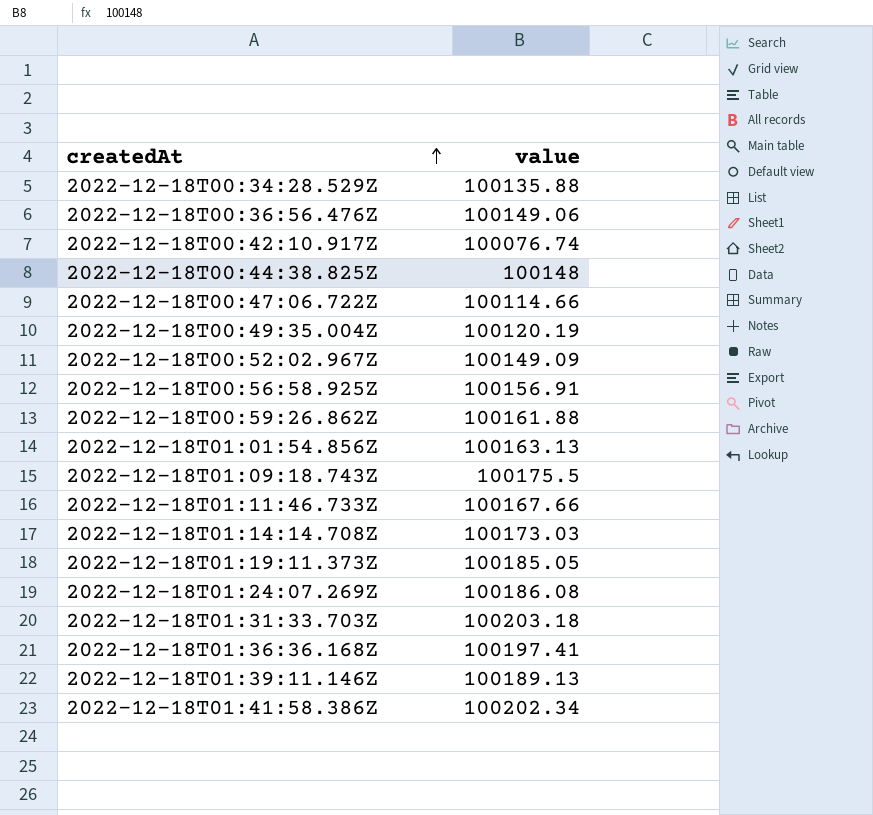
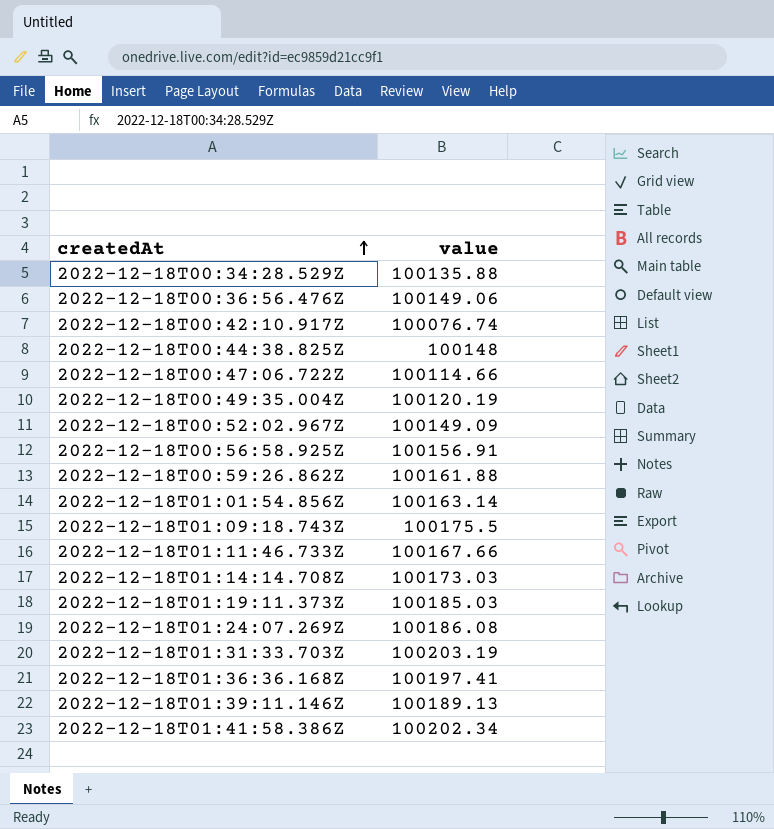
2022-12-18T01:01:54.856Z | value: 100163.13 -> 100163.14
2022-12-18T01:19:11.373Z | value: 100185.05 -> 100185.03
2022-12-18T01:31:33.703Z | value: 100203.18 -> 100203.19

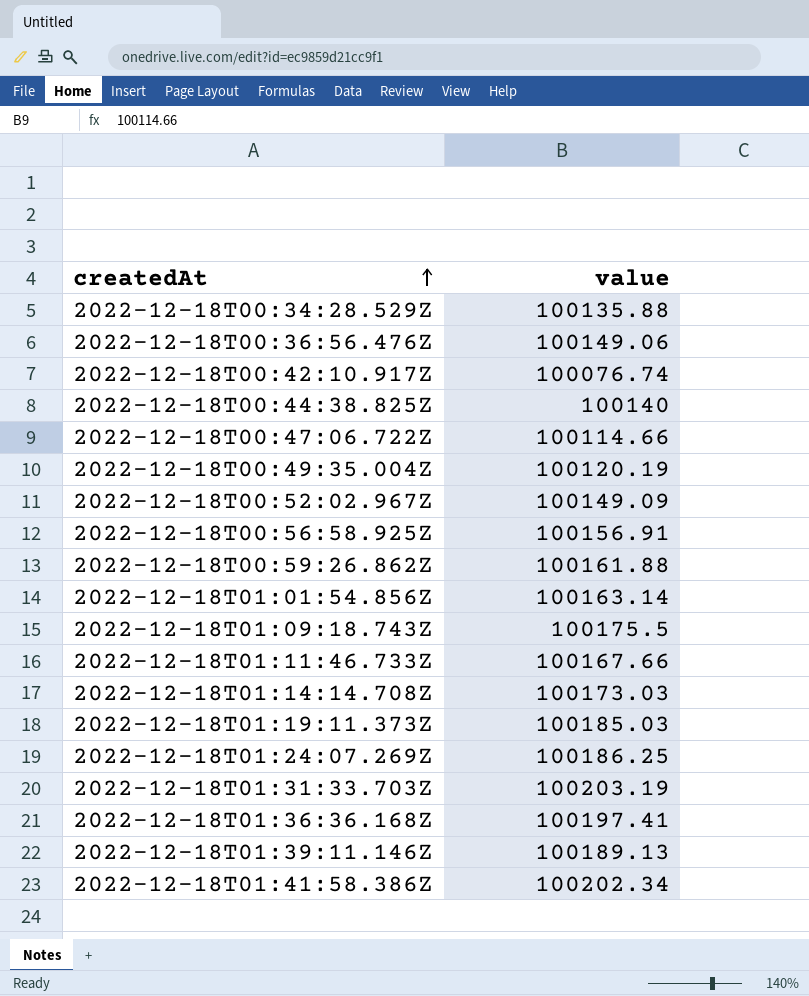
2022-12-18T00:44:38.825Z | value: 100148 -> 100140
2022-12-18T01:24:07.269Z | value: 100186.08 -> 100186.25

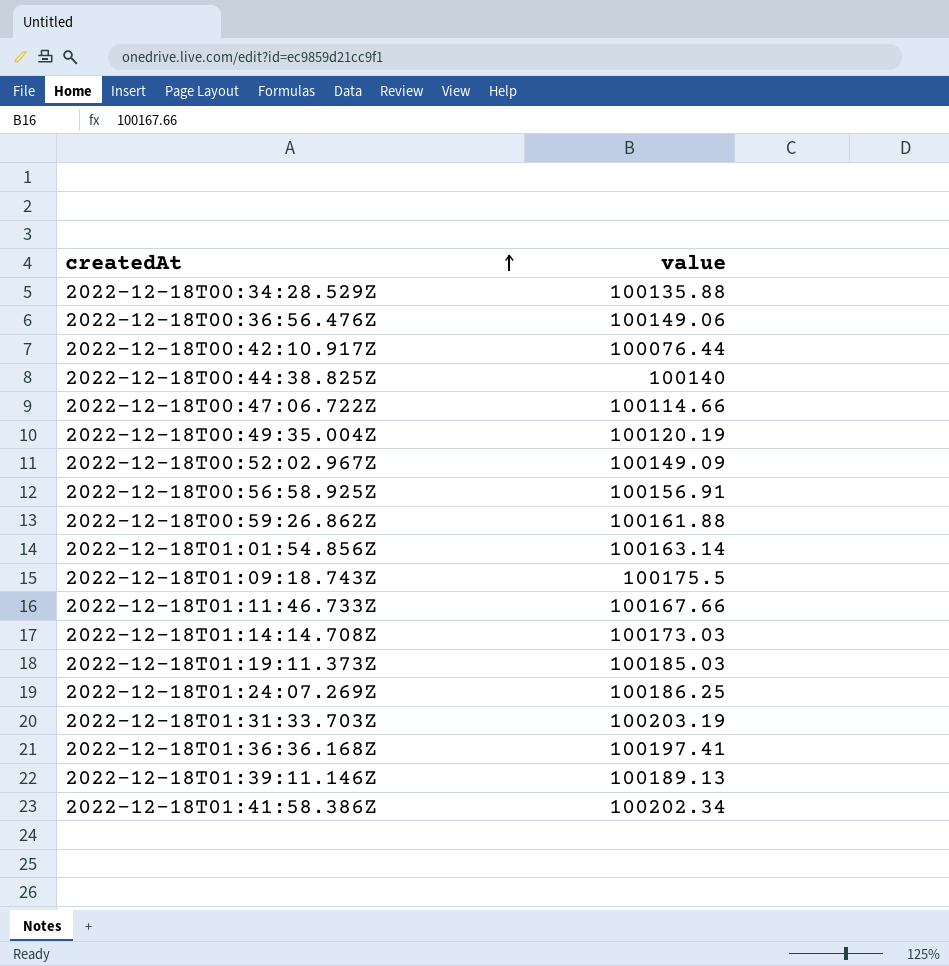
2022-12-18T00:42:10.917Z | value: 100076.74 -> 100076.44

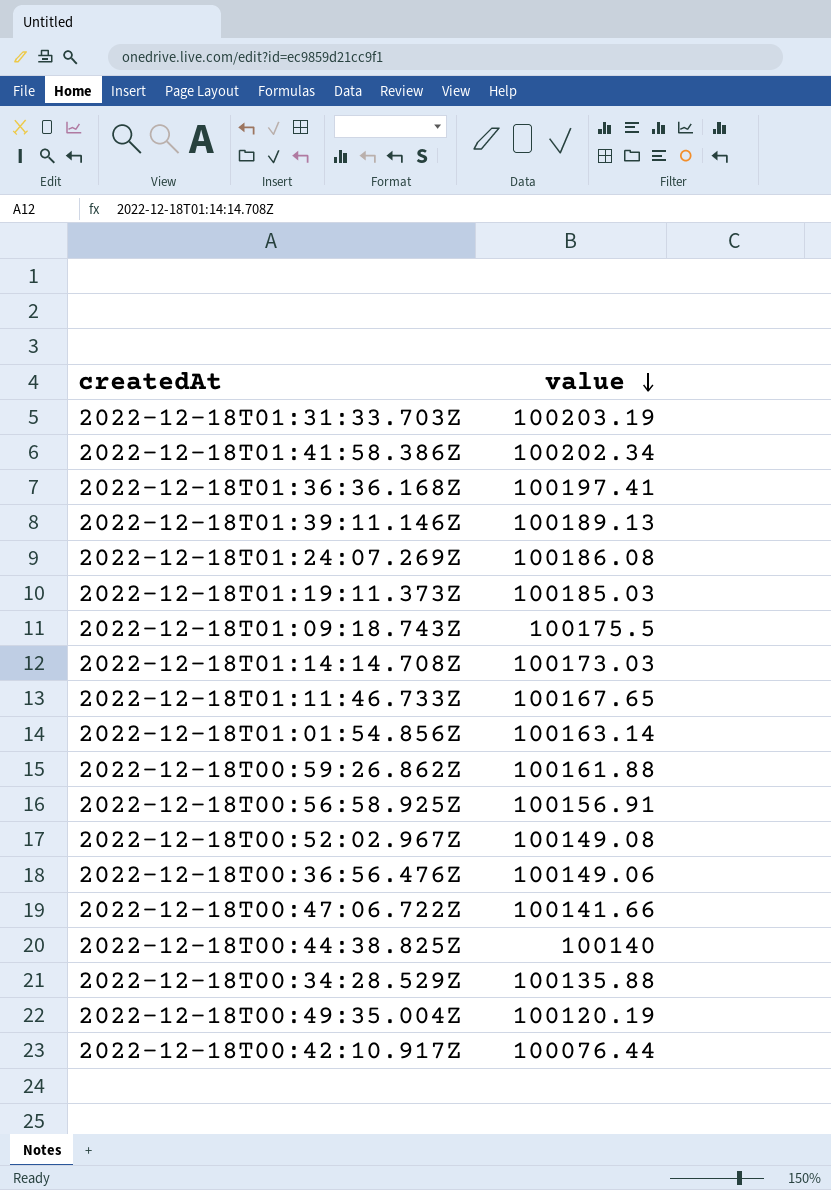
row order: createdAt ascending -> value descending
2022-12-18T01:24:07.269Z | value: 100186.25 -> 100186.08
2022-12-18T01:11:46.733Z | value: 100167.66 -> 100167.65
2022-12-18T00:52:02.967Z | value: 100149.09 -> 100149.08
2022-12-18T00:47:06.722Z | value: 100114.66 -> 100141.66

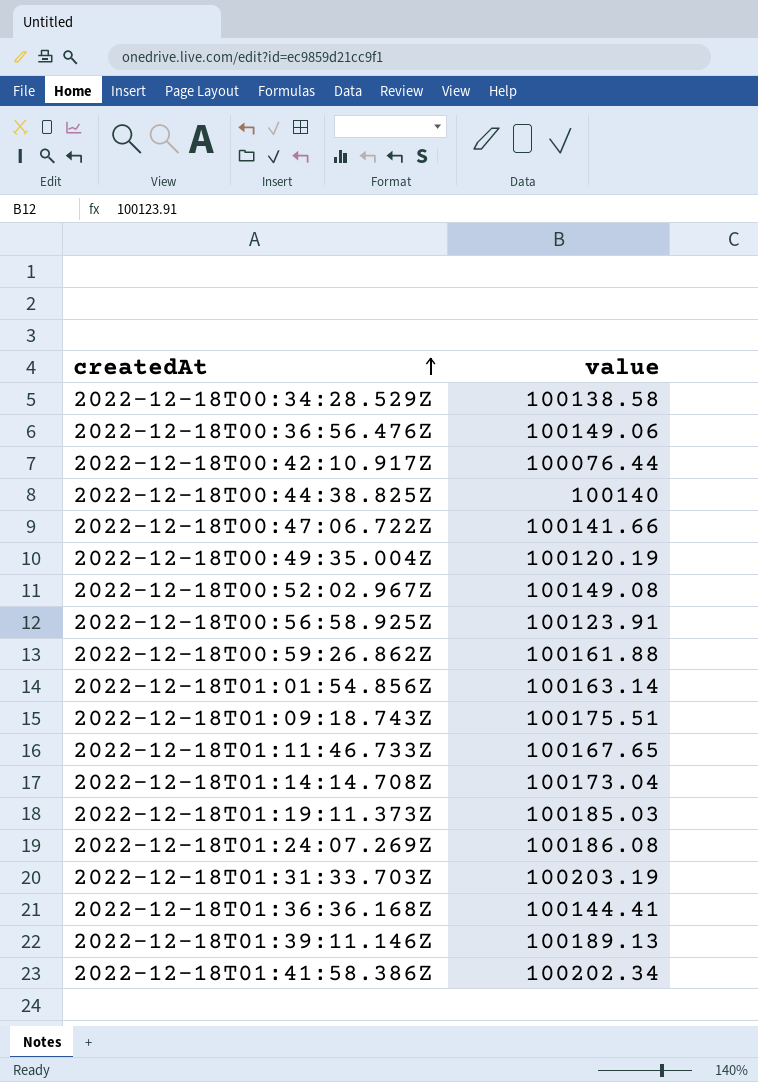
row order: value descending -> createdAt ascending
2022-12-18T00:34:28.529Z | value: 100135.88 -> 100138.58
2022-12-18T00:56:58.925Z | value: 100156.91 -> 100123.91
2022-12-18T01:09:18.743Z | value: 100175.5 -> 100175.51
2022-12-18T01:14:14.708Z | value: 100173.03 -> 100173.04
2022-12-18T01:36:36.168Z | value: 100197.41 -> 100144.41

